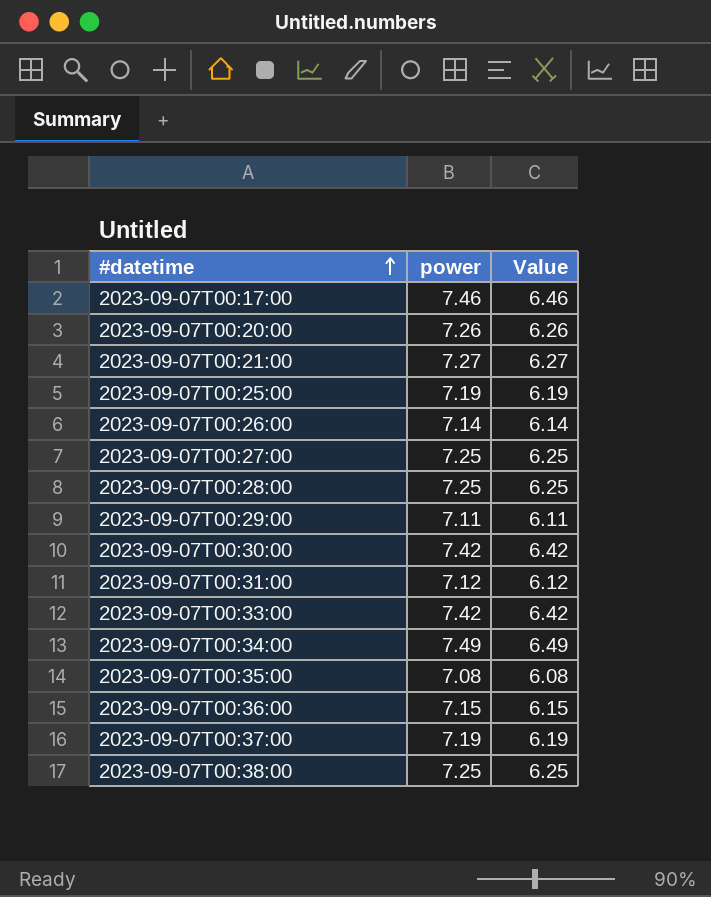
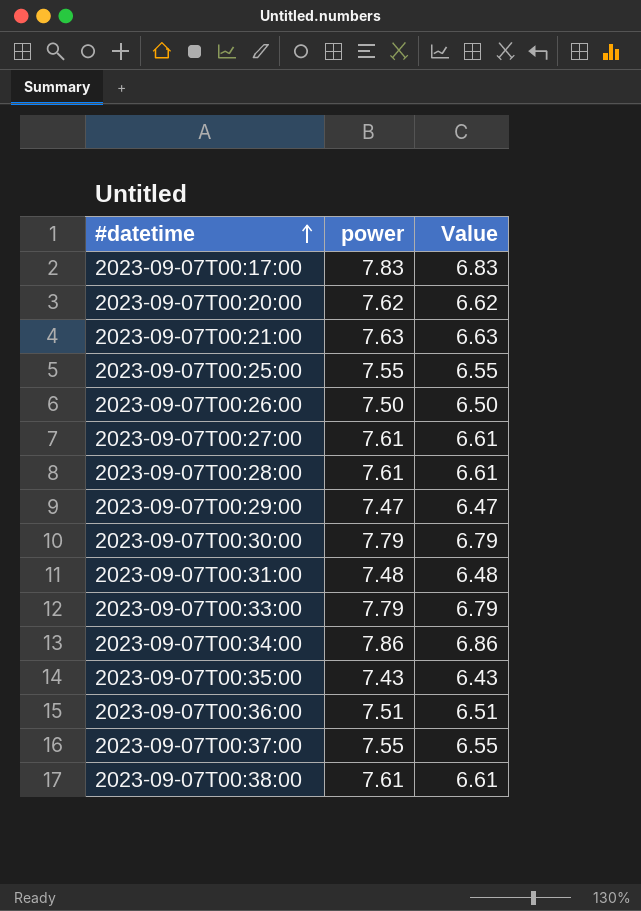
2023-09-07T00:17:00 | power: 7.46 -> 7.83
2023-09-07T00:17:00 | Value: 6.46 -> 6.83
2023-09-07T00:20:00 | power: 7.26 -> 7.62
2023-09-07T00:20:00 | Value: 6.26 -> 6.62
2023-09-07T00:21:00 | power: 7.27 -> 7.63
2023-09-07T00:21:00 | Value: 6.27 -> 6.63
2023-09-07T00:25:00 | power: 7.19 -> 7.55
2023-09-07T00:25:00 | Value: 6.19 -> 6.55
2023-09-07T00:26:00 | power: 7.14 -> 7.50
2023-09-07T00:26:00 | Value: 6.14 -> 6.50
2023-09-07T00:27:00 | power: 7.25 -> 7.61
2023-09-07T00:27:00 | Value: 6.25 -> 6.61
2023-09-07T00:28:00 | power: 7.25 -> 7.61
2023-09-07T00:28:00 | Value: 6.25 -> 6.61
2023-09-07T00:29:00 | power: 7.11 -> 7.47
2023-09-07T00:29:00 | Value: 6.11 -> 6.47
2023-09-07T00:30:00 | power: 7.42 -> 7.79
2023-09-07T00:30:00 | Value: 6.42 -> 6.79
2023-09-07T00:31:00 | power: 7.12 -> 7.48
2023-09-07T00:31:00 | Value: 6.12 -> 6.48
2023-09-07T00:33:00 | power: 7.42 -> 7.79
2023-09-07T00:33:00 | Value: 6.42 -> 6.79
2023-09-07T00:34:00 | power: 7.49 -> 7.86
2023-09-07T00:34:00 | Value: 6.49 -> 6.86
2023-09-07T00:35:00 | power: 7.08 -> 7.43
2023-09-07T00:35:00 | Value: 6.08 -> 6.43
2023-09-07T00:36:00 | power: 7.15 -> 7.51
2023-09-07T00:36:00 | Value: 6.15 -> 6.51
2023-09-07T00:37:00 | power: 7.19 -> 7.55
2023-09-07T00:37:00 | Value: 6.19 -> 6.55
2023-09-07T00:38:00 | power: 7.25 -> 7.61
2023-09-07T00:38:00 | Value: 6.25 -> 6.61

